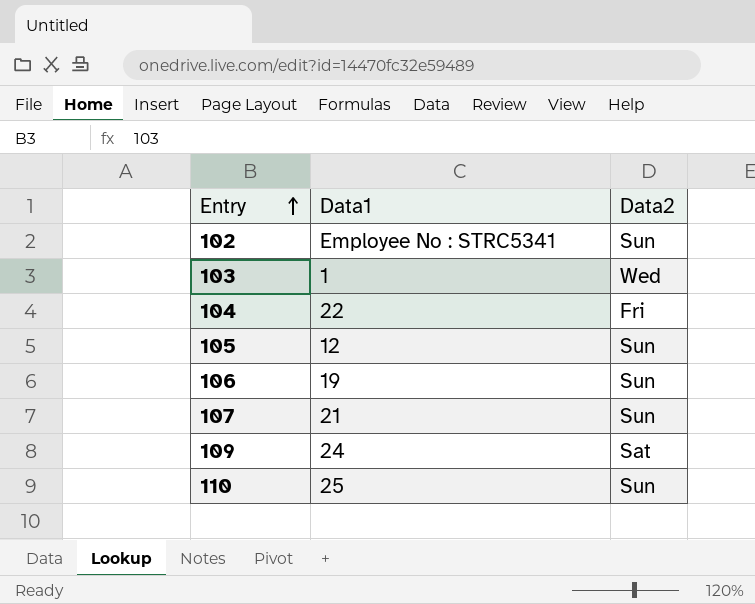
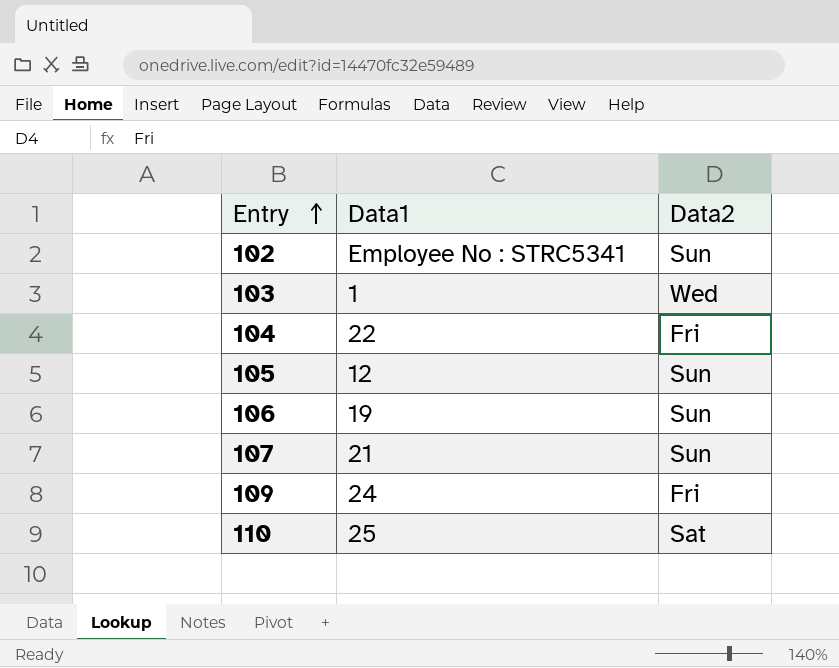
109 | Data2: Sat -> Fri
110 | Data2: Sun -> Sat

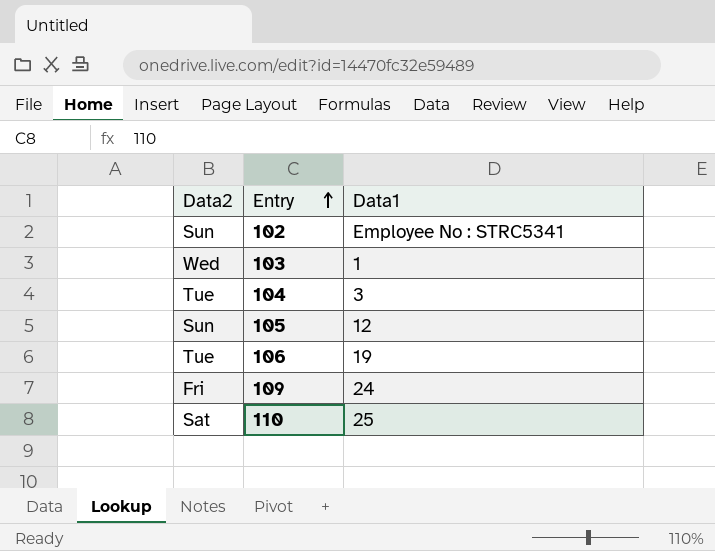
column Data2 | position: 3 -> 1
row 107: 21 | Sun -> none
104 | Data2: Fri -> Tue
104 | Data1: 22 -> 3
106 | Data2: Sun -> Tue

